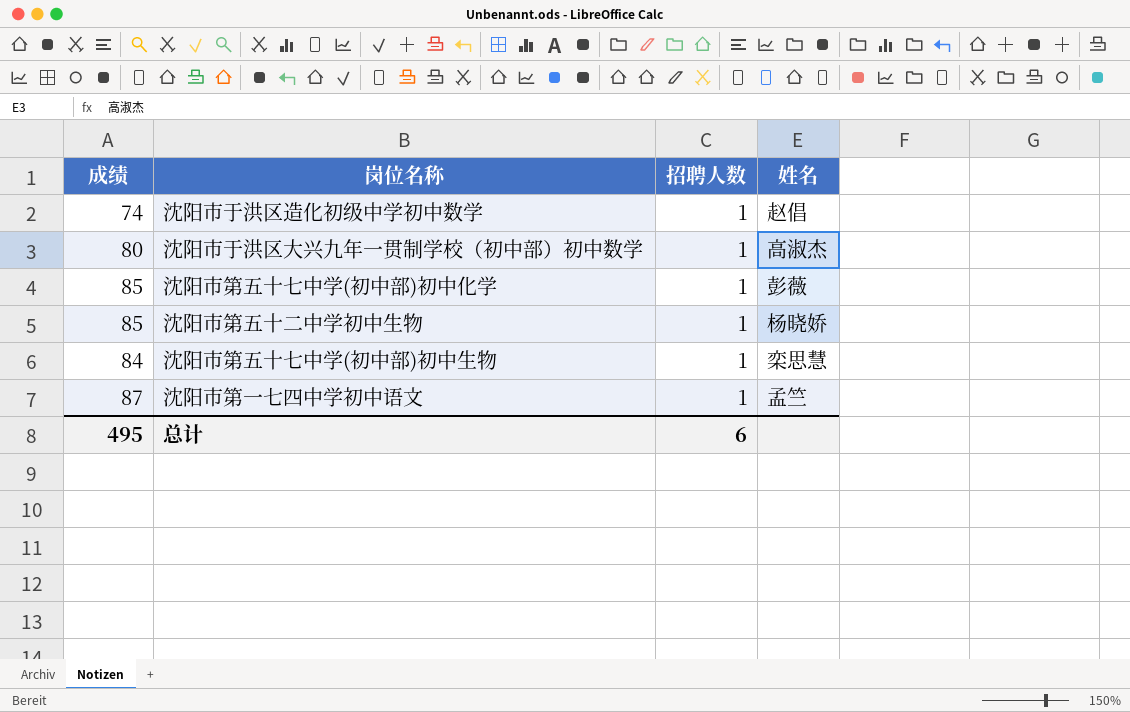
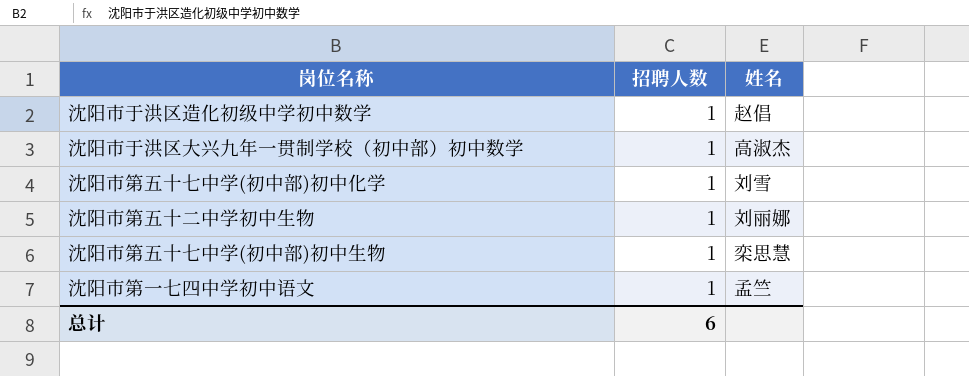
column 成绩 | position: 1 -> none
沈阳市第五十七中学(初中部)初中化学 | 姓名: 彭薇 -> 刘雪
沈阳市第五十二中学初中生物 | 姓名: 杨晓娇 -> 刘丽娜

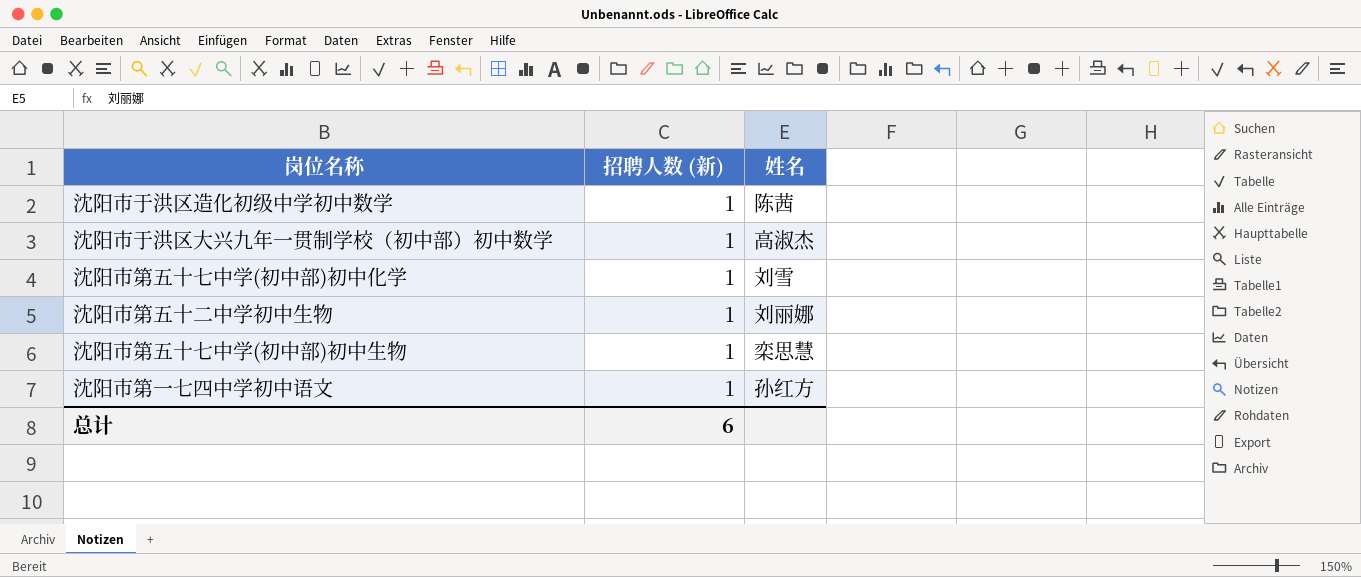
column name: 招聘人数 -> 招聘人数 (新)
沈阳市于洪区造化初级中学初中数学 | 姓名: 赵倡 -> 陈茜
沈阳市第一七四中学初中语文 | 姓名: 孟竺 -> 孙红方

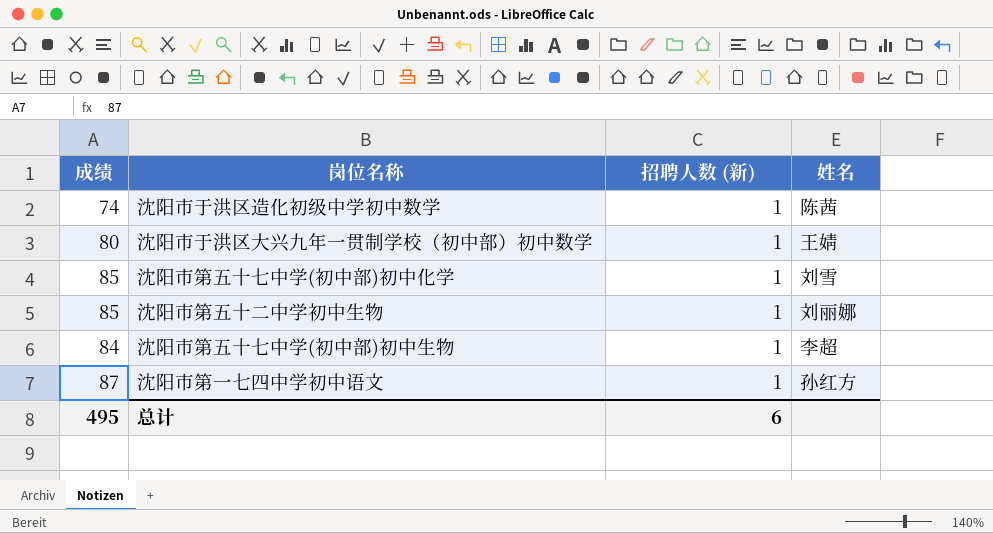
column 成绩 | position: none -> 1
沈阳市于洪区大兴九年一贯制学校（初中部）初中数学 | 姓名: 高淑杰 -> 王婧
沈阳市第五十七中学(初中部)初中生物 | 姓名: 栾思慧 -> 李超

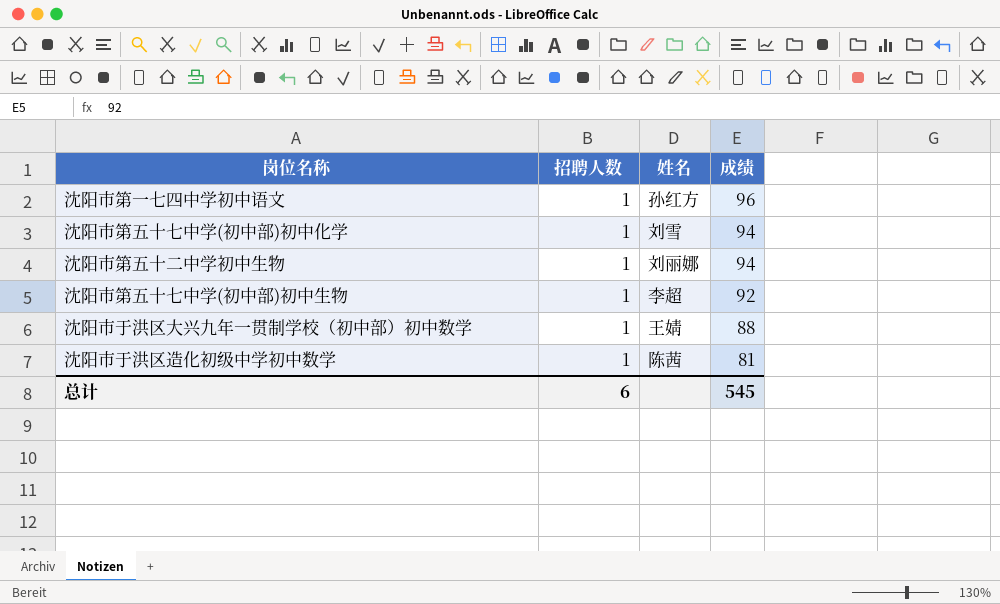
row order: none -> 成绩 descending
column name: 招聘人数 (新) -> 招聘人数
column 成绩 | position: 1 -> 4
沈阳市第一七四中学初中语文 | 成绩: 87 -> 96
沈阳市第五十七中学(初中部)初中化学 | 成绩: 85 -> 94
沈阳市第五十二中学初中生物 | 成绩: 85 -> 94
沈阳市第五十七中学(初中部)初中生物 | 成绩: 84 -> 92
沈阳市于洪区大兴九年一贯制学校（初中部）初中数学 | 成绩: 80 -> 88
沈阳市于洪区造化初级中学初中数学 | 成绩: 74 -> 81
总计 | 成绩: 495 -> 545

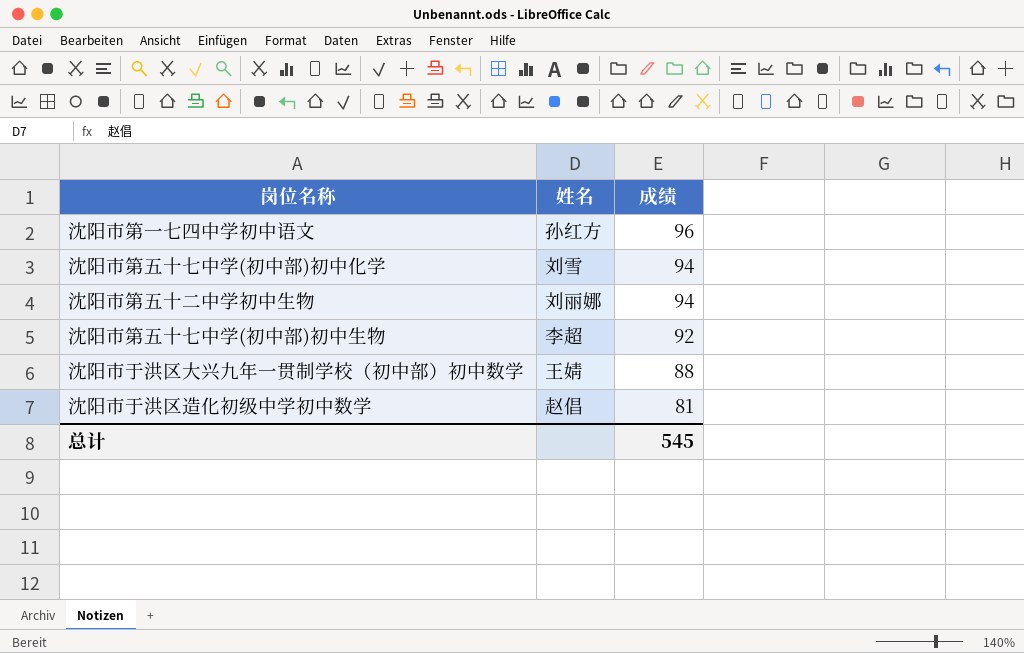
column 招聘人数 | position: 2 -> none
沈阳市于洪区造化初级中学初中数学 | 姓名: 陈茜 -> 赵倡

